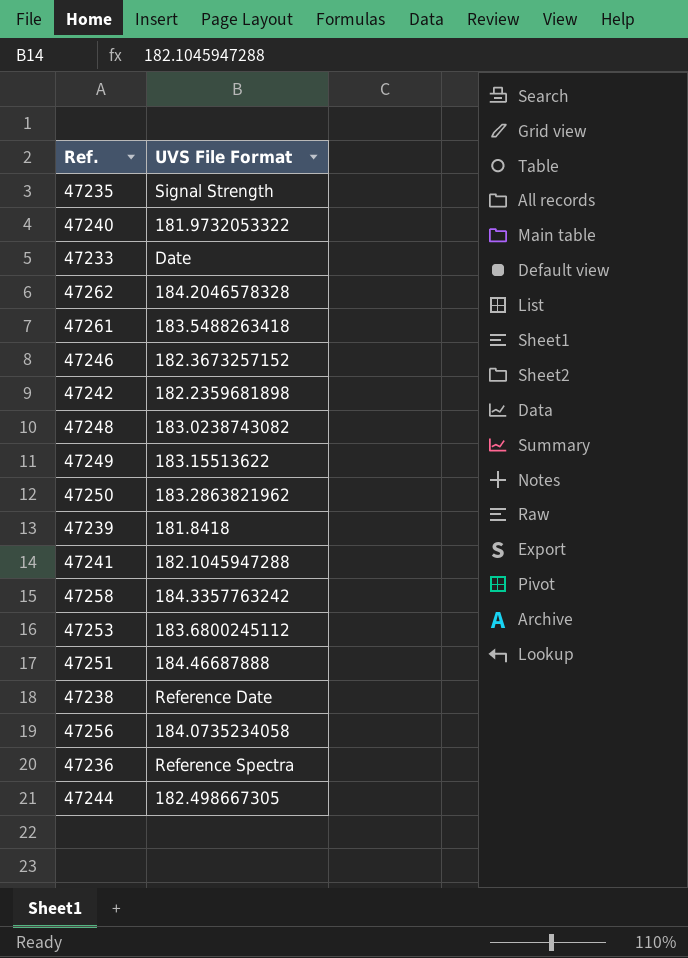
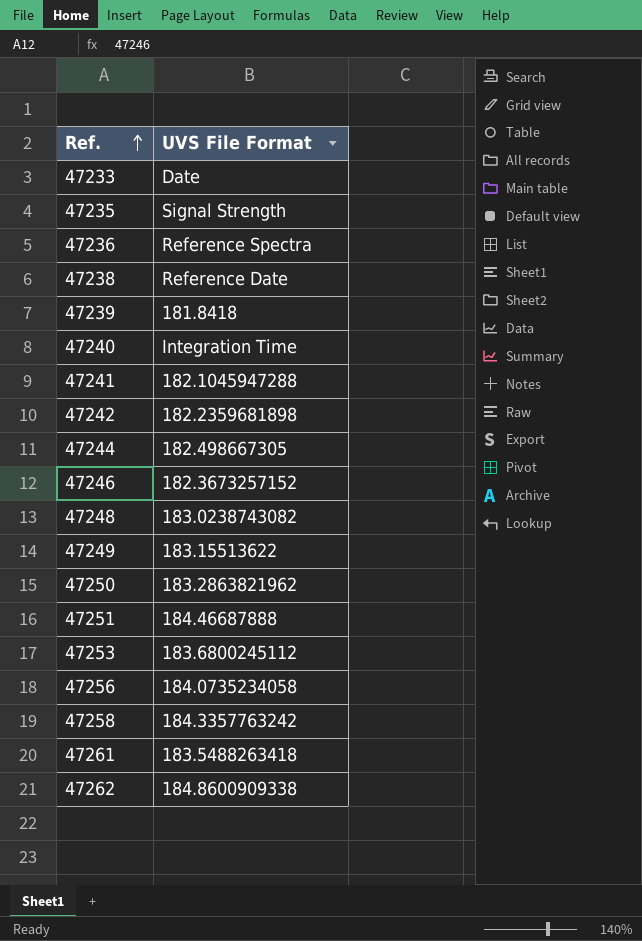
row order: none -> Ref. ascending
47240 | UVS File Format: 181.9732053322 -> Integration Time
47262 | UVS File Format: 184.2046578328 -> 184.8600909338

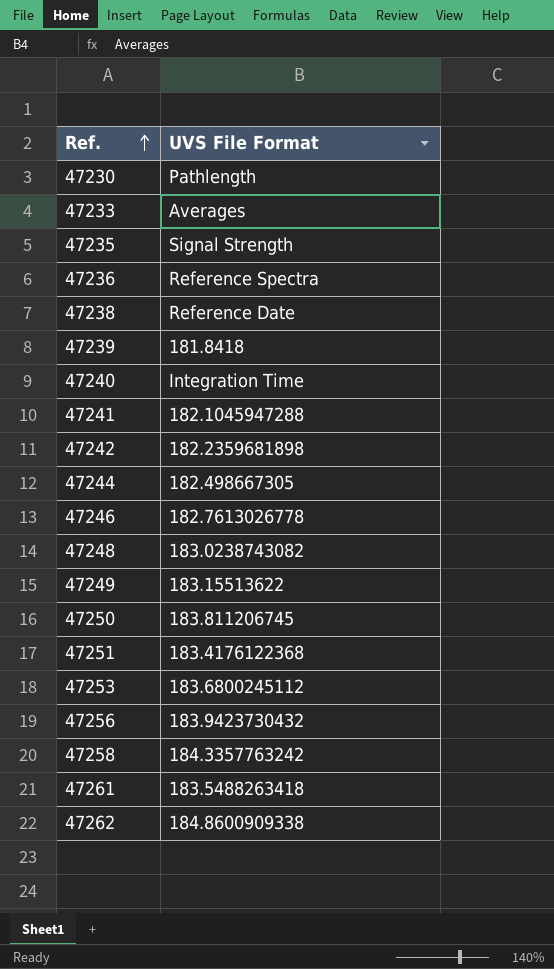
row 47230: none -> Pathlength
47233 | UVS File Format: Date -> Averages
47246 | UVS File Format: 182.3673257152 -> 182.7613026778
47250 | UVS File Format: 183.2863821962 -> 183.811206745
47251 | UVS File Format: 184.46687888 -> 183.4176122368
47256 | UVS File Format: 184.0735234058 -> 183.9423730432

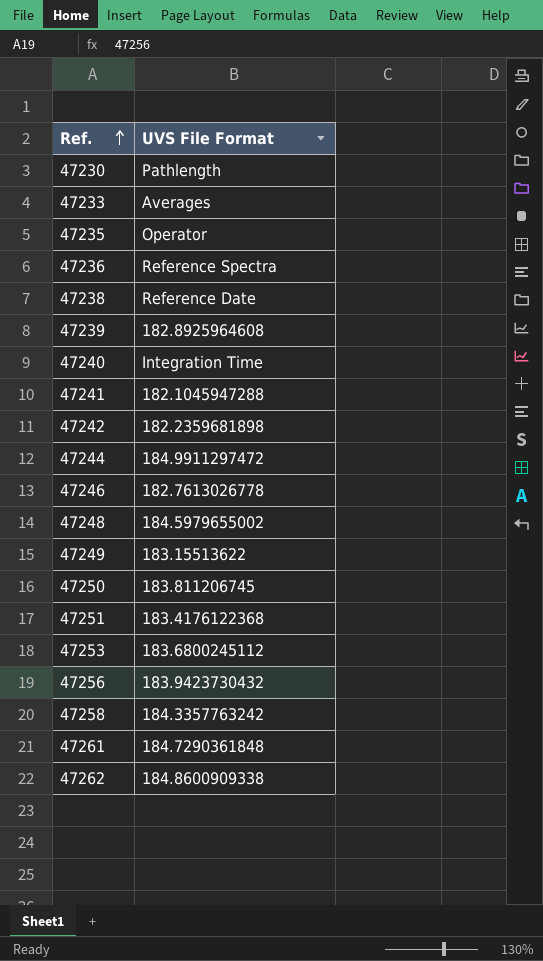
47235 | UVS File Format: Signal Strength -> Operator
47239 | UVS File Format: 181.8418 -> 182.8925964608
47244 | UVS File Format: 182.498667305 -> 184.9911297472
47248 | UVS File Format: 183.0238743082 -> 184.5979655002
47261 | UVS File Format: 183.5488263418 -> 184.7290361848

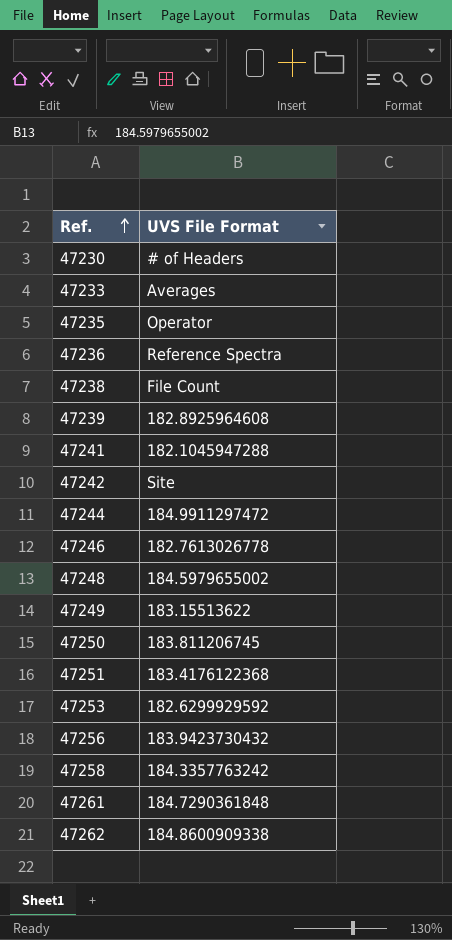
row 47240: Integration Time -> none
47230 | UVS File Format: Pathlength -> # of Headers
47238 | UVS File Format: Reference Date -> File Count
47242 | UVS File Format: 182.2359681898 -> Site
47253 | UVS File Format: 183.6800245112 -> 182.6299929592

